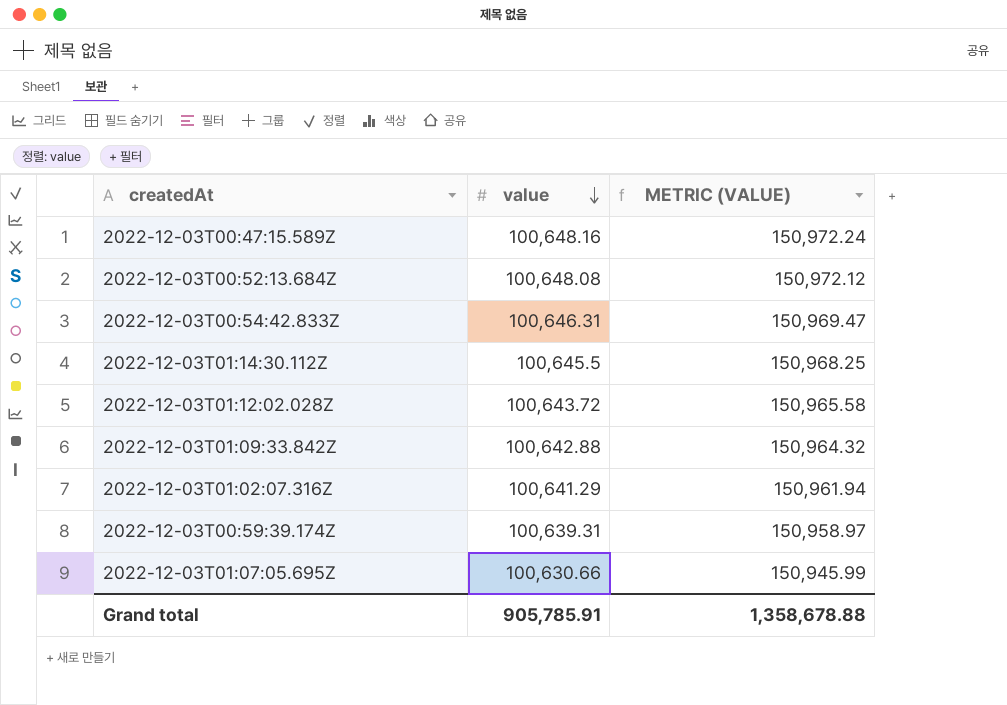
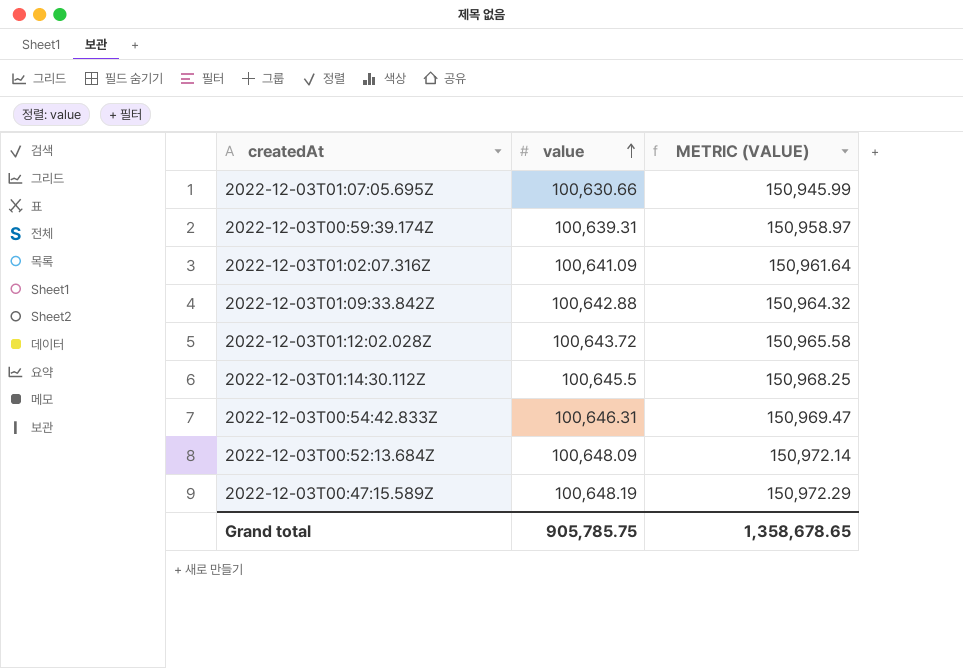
row order: value descending -> value ascending
2022-12-03T01:02:07.316Z | value: 100,641.29 -> 100,641.09
2022-12-03T01:02:07.316Z | METRIC (VALUE): 150,961.94 -> 150,961.64
2022-12-03T00:52:13.684Z | value: 100,648.08 -> 100,648.09
2022-12-03T00:52:13.684Z | METRIC (VALUE): 150,972.12 -> 150,972.14
2022-12-03T00:47:15.589Z | value: 100,648.16 -> 100,648.19
2022-12-03T00:47:15.589Z | METRIC (VALUE): 150,972.24 -> 150,972.29
Grand total | value: 905,785.91 -> 905,785.75
Grand total | METRIC (VALUE): 1,358,678.88 -> 1,358,678.65

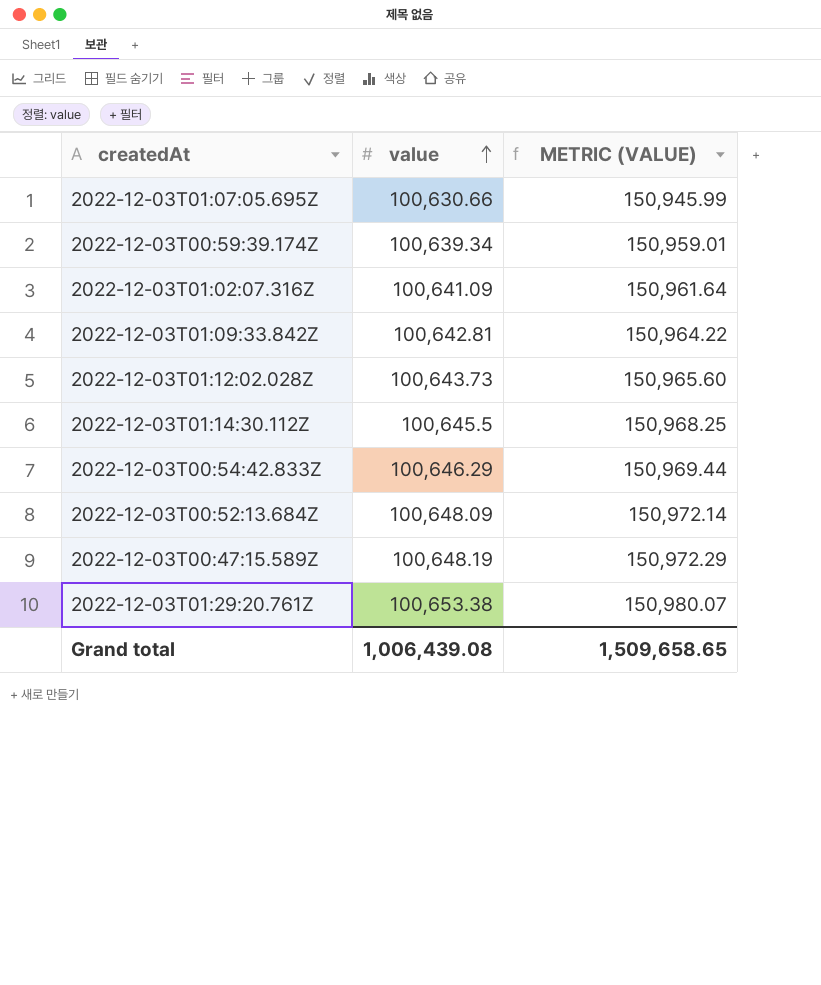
2022-12-03T00:59:39.174Z | value: 100,639.31 -> 100,639.34
2022-12-03T00:59:39.174Z | METRIC (VALUE): 150,958.97 -> 150,959.01
2022-12-03T01:09:33.842Z | value: 100,642.88 -> 100,642.81
2022-12-03T01:09:33.842Z | METRIC (VALUE): 150,964.32 -> 150,964.22
2022-12-03T01:12:02.028Z | value: 100,643.72 -> 100,643.73
2022-12-03T01:12:02.028Z | METRIC (VALUE): 150,965.58 -> 150,965.60
2022-12-03T00:54:42.833Z | value: 100,646.31 -> 100,646.29
2022-12-03T00:54:42.833Z | METRIC (VALUE): 150,969.47 -> 150,969.44
row 2022-12-03T01:29:20.761Z: none -> 100,653.38 | 150,980.07
Grand total | value: 905,785.75 -> 1,006,439.08
Grand total | METRIC (VALUE): 1,358,678.65 -> 1,509,658.65

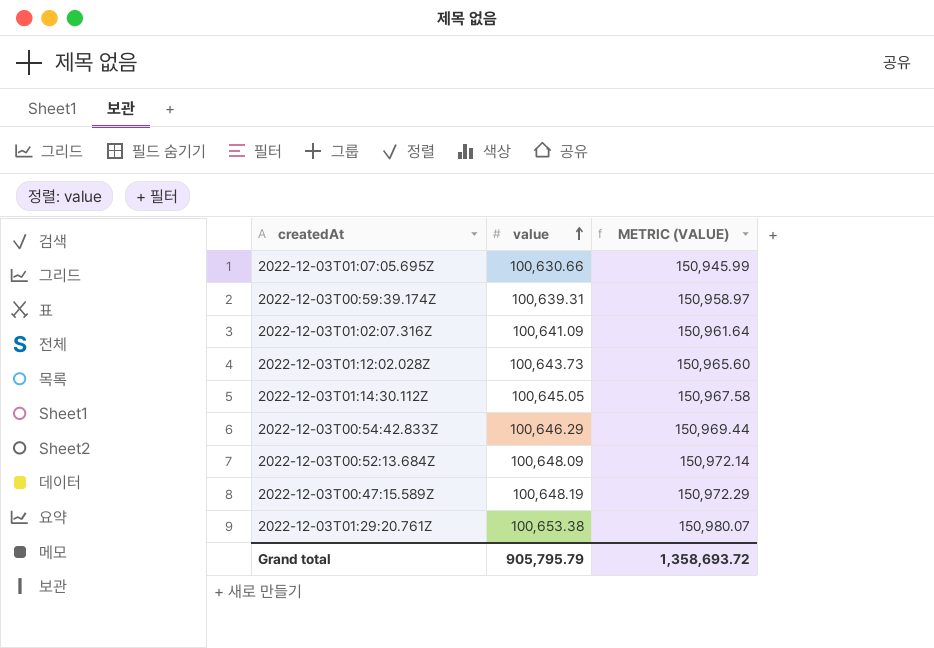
row 2022-12-03T01:09:33.842Z: 100,642.81 | 150,964.22 -> none
2022-12-03T00:59:39.174Z | value: 100,639.34 -> 100,639.31
2022-12-03T00:59:39.174Z | METRIC (VALUE): 150,959.01 -> 150,958.97
2022-12-03T01:14:30.112Z | value: 100,645.5 -> 100,645.05
2022-12-03T01:14:30.112Z | METRIC (VALUE): 150,968.25 -> 150,967.58
Grand total | value: 1,006,439.08 -> 905,795.79
Grand total | METRIC (VALUE): 1,509,658.65 -> 1,358,693.72

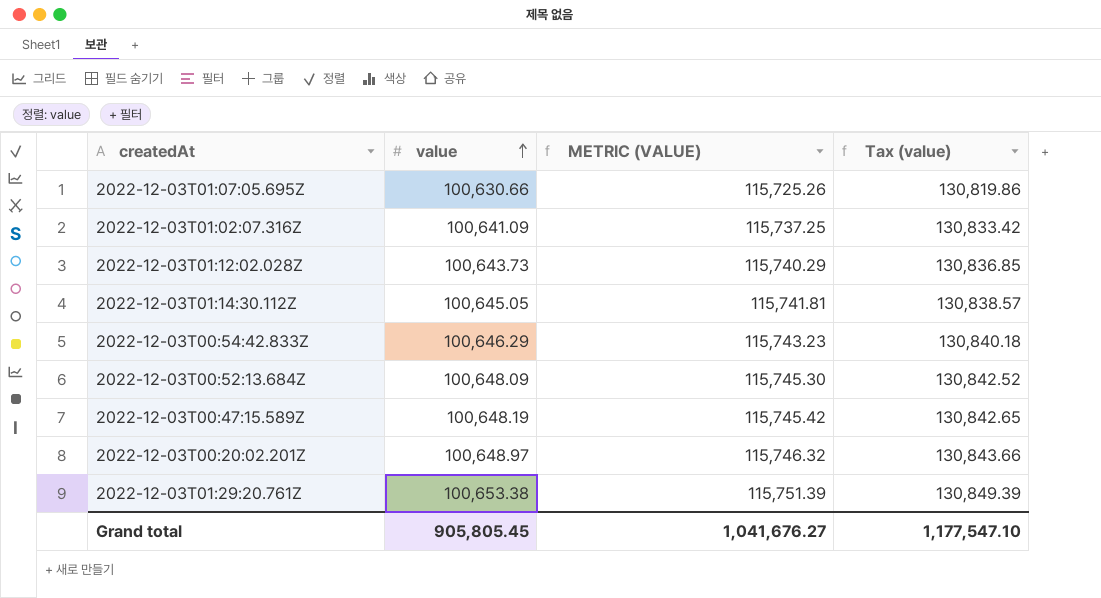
column METRIC (VALUE) | formula: [value] * 1.5 -> [value] * 1.15
column Tax (value) | formula: none -> [value] * 1.3
row 2022-12-03T00:59:39.174Z: 100,639.31 | 150,958.97 -> none
row 2022-12-03T00:20:02.201Z: none -> 100,648.97 | 115,746.32 | 130,843.66
Grand total | value: 905,795.79 -> 905,805.45
Grand total | METRIC (VALUE): 1,358,693.72 -> 1,041,676.27

